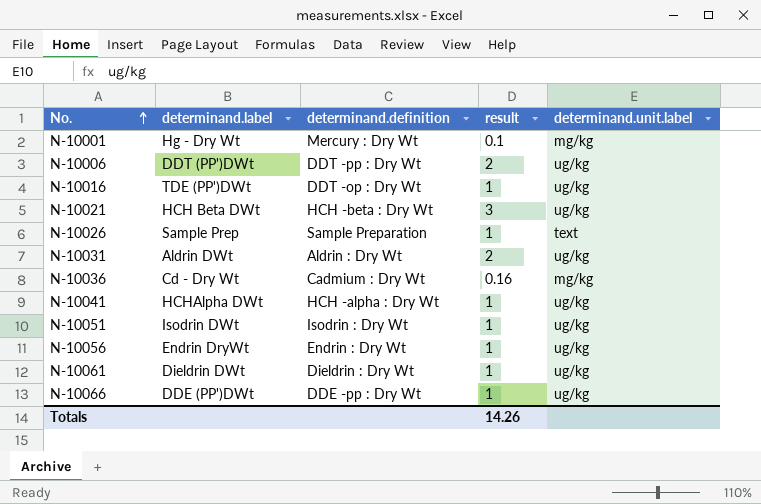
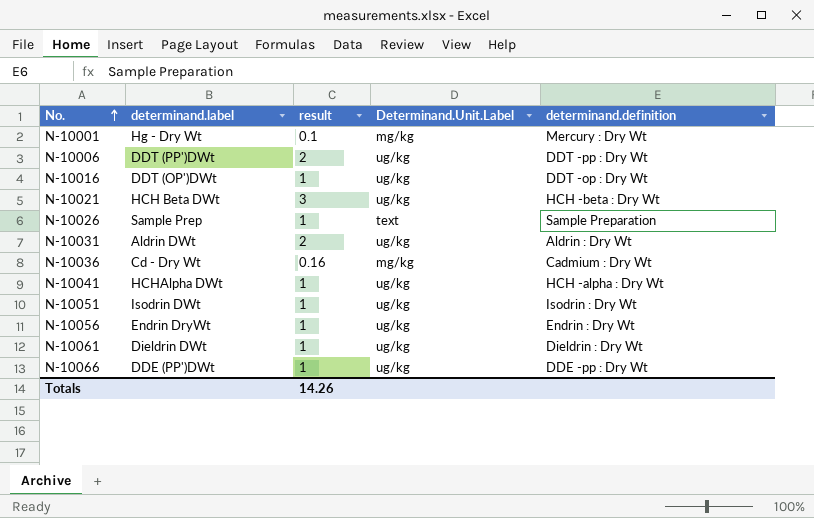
column name: determinand.unit.label -> Determinand.Unit.Label
column determinand.definition | position: 3 -> 5
N-10016 | determinand.label: TDE (PP')DWt -> DDT (OP')DWt

